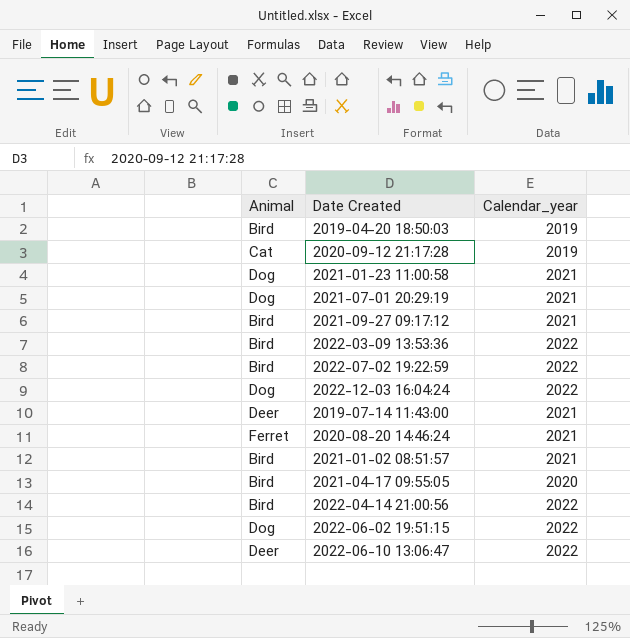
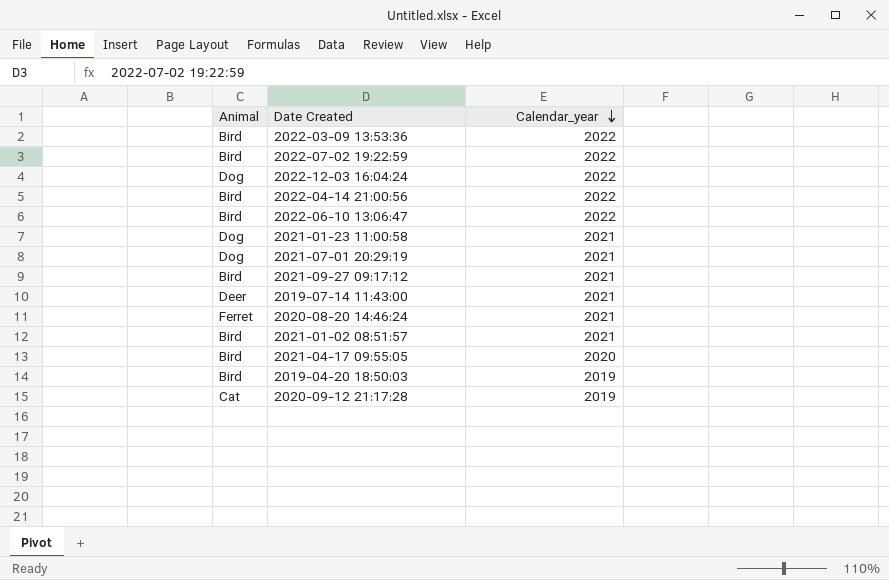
row order: none -> Calendar_year descending
row 2022-06-02 19:51:15: Dog | 2022 -> none
2022-06-10 13:06:47 | Animal: Deer -> Bird

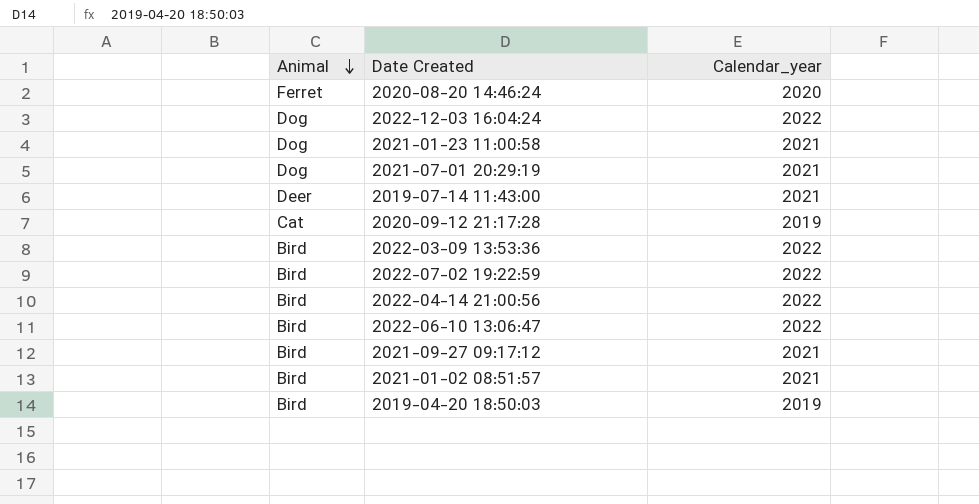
row order: Calendar_year descending -> Animal descending
row 2021-04-17 09:55:05: Bird | 2020 -> none
2020-08-20 14:46:24 | Calendar_year: 2021 -> 2020

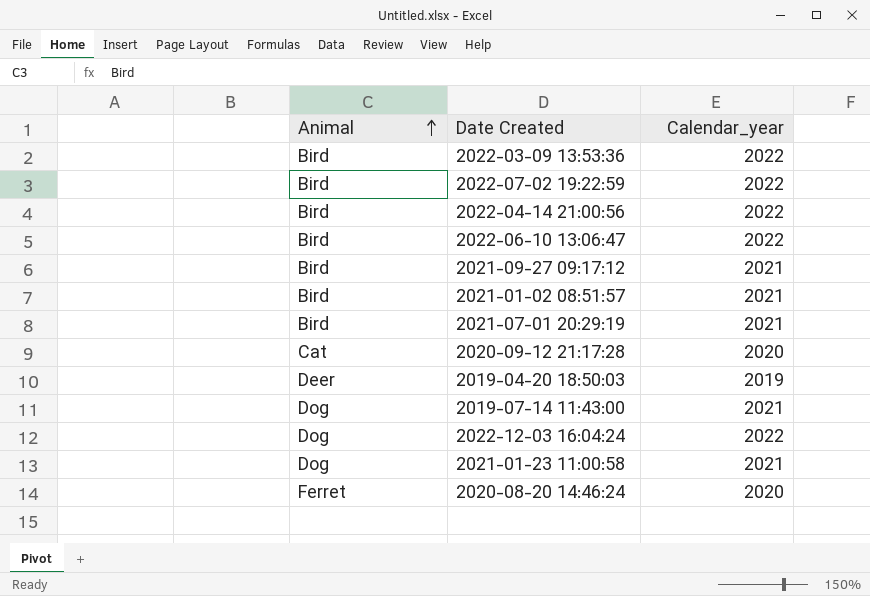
row order: Animal descending -> Animal ascending
2021-07-01 20:29:19 | Animal: Dog -> Bird
2020-09-12 21:17:28 | Calendar_year: 2019 -> 2020
2019-04-20 18:50:03 | Animal: Bird -> Deer
2019-07-14 11:43:00 | Animal: Deer -> Dog

